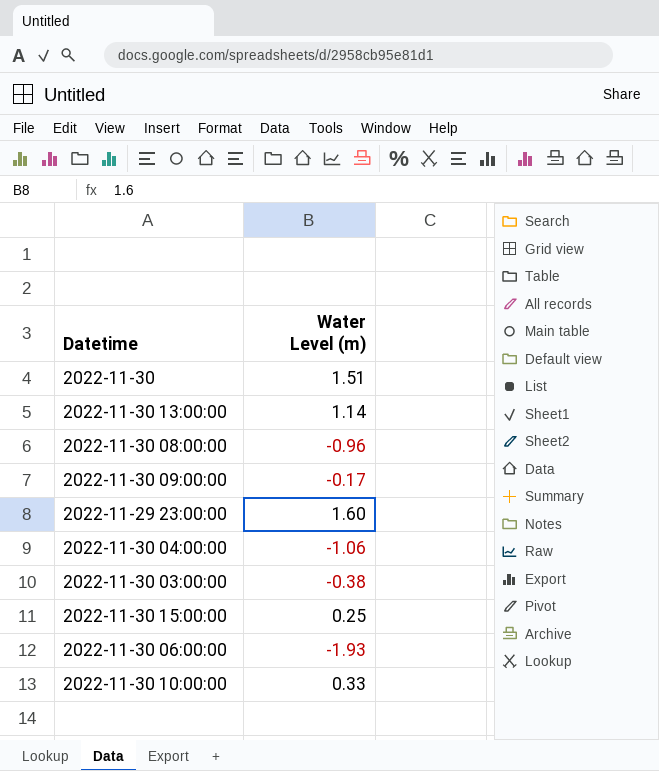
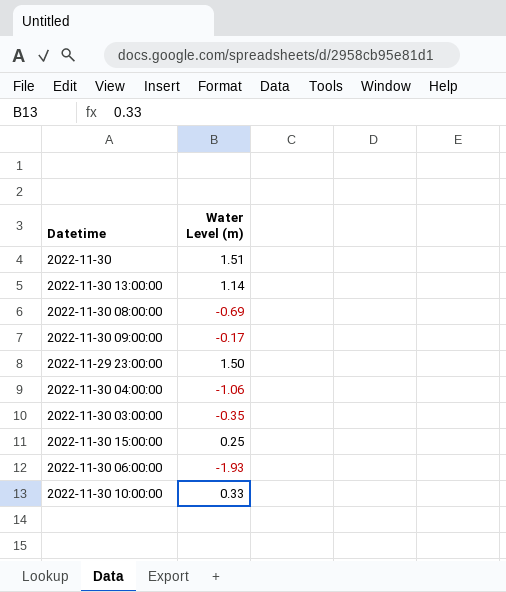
2022-11-30 08:00:00 | Water Level (m): -0.96 -> -0.69
2022-11-29 23:00:00 | Water Level (m): 1.60 -> 1.50
2022-11-30 03:00:00 | Water Level (m): -0.38 -> -0.35

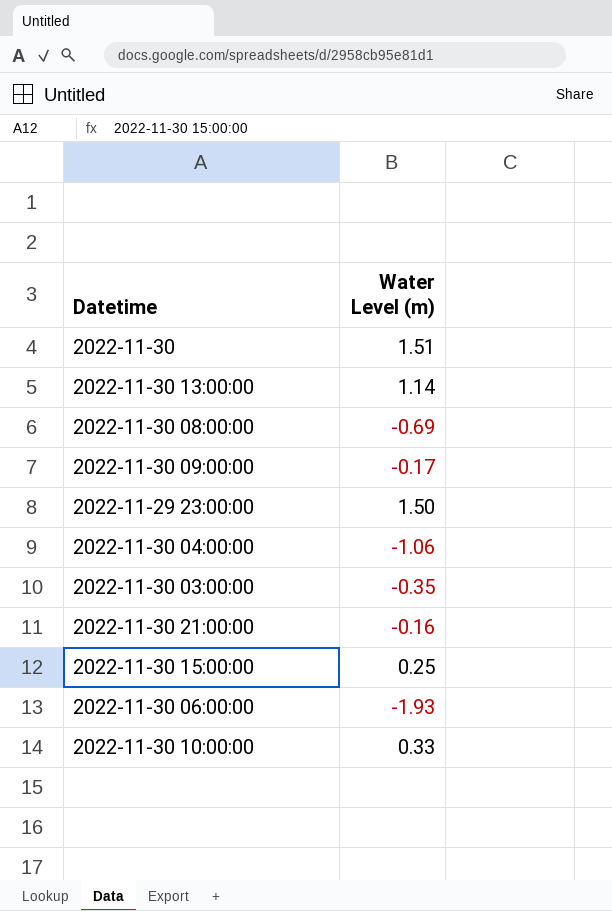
row 2022-11-30 21:00:00: none -> -0.16

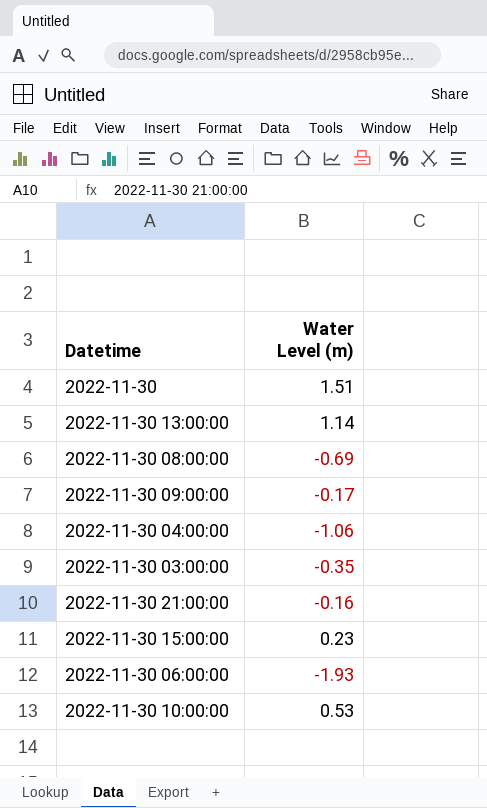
row 2022-11-29 23:00:00: 1.50 -> none
2022-11-30 15:00:00 | Water Level (m): 0.25 -> 0.23
2022-11-30 10:00:00 | Water Level (m): 0.33 -> 0.53

